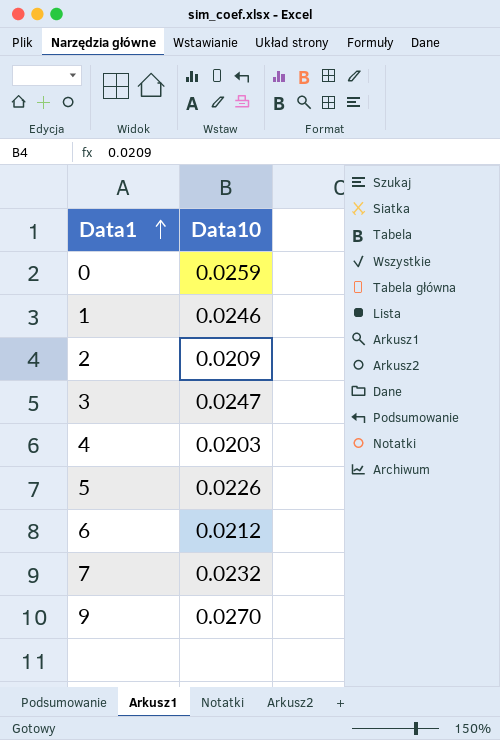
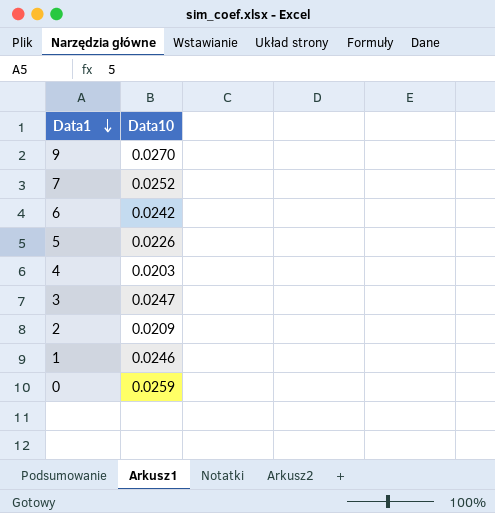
row order: Data1 ascending -> Data1 descending
7 | Data10: 0.0232 -> 0.0252
6 | Data10: 0.0212 -> 0.0242

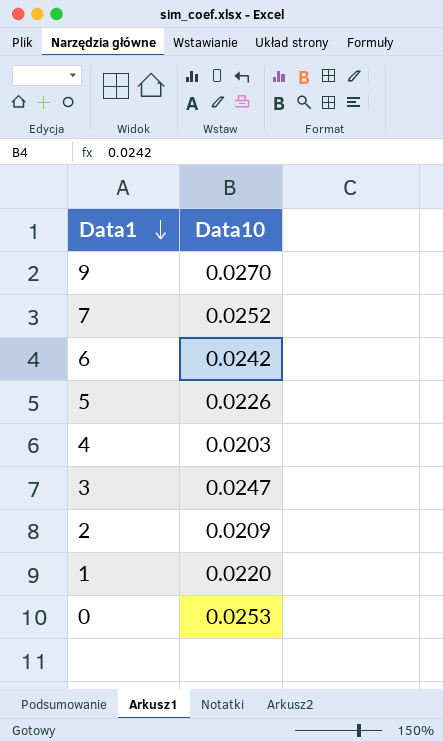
1 | Data10: 0.0246 -> 0.0220
0 | Data10: 0.0259 -> 0.0253

